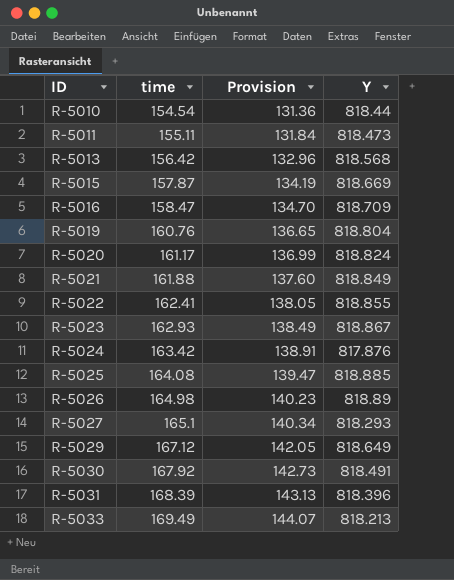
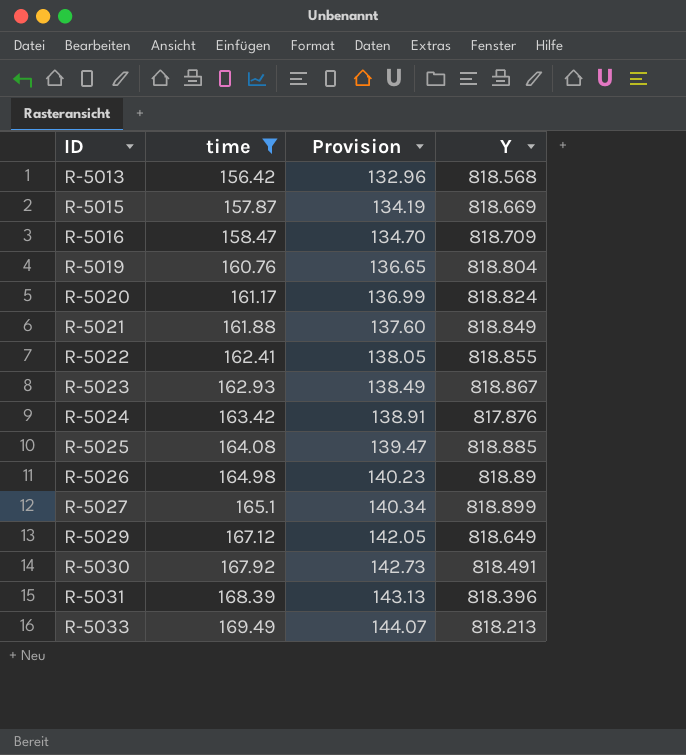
filter: none -> time >= 156.42
R-5027 | Y: 818.293 -> 818.899

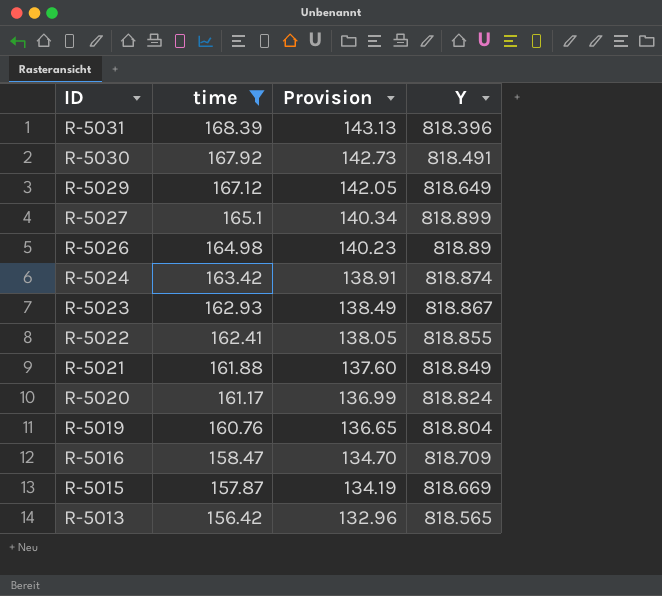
row order: ID ascending -> ID descending
row R-5025: 164.08 | 139.47 | 818.885 -> none
row R-5033: 169.49 | 144.07 | 818.213 -> none
R-5024 | Y: 817.876 -> 818.874
R-5013 | Y: 818.568 -> 818.565

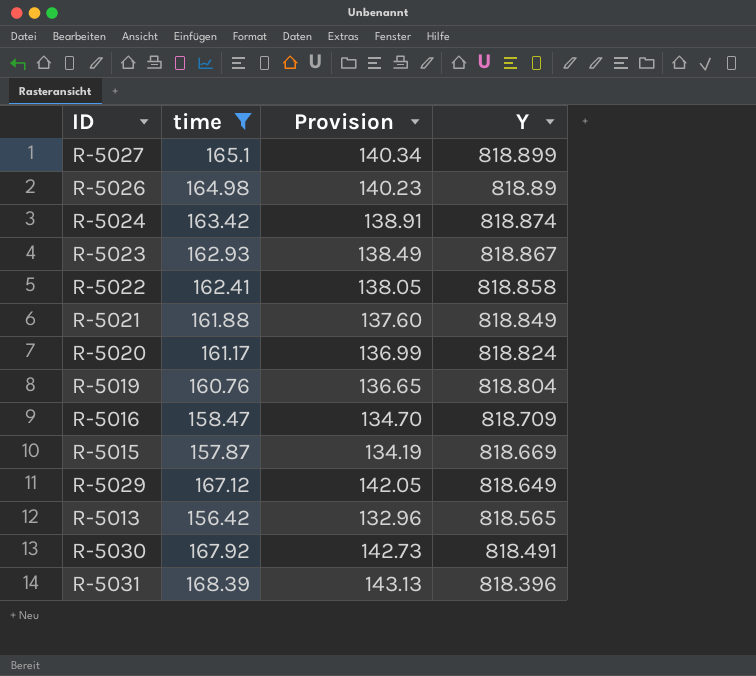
row order: ID descending -> Y descending
R-5022 | Y: 818.855 -> 818.858

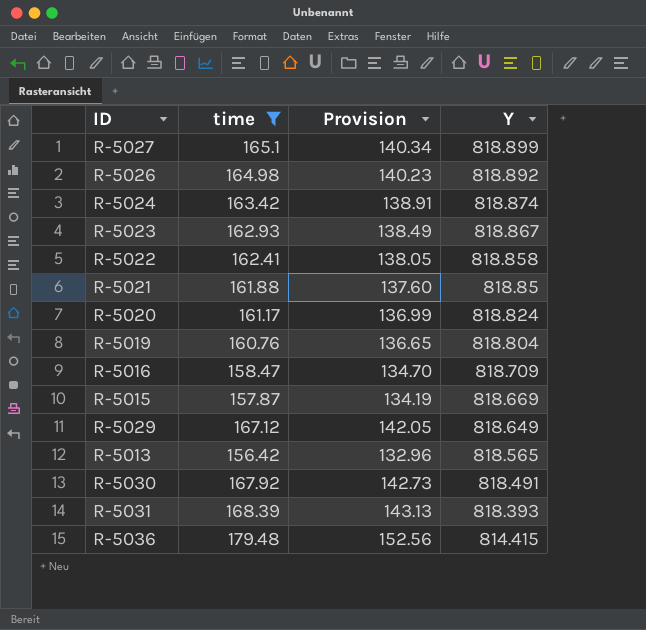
R-5026 | Y: 818.89 -> 818.892
R-5021 | Y: 818.849 -> 818.85
R-5031 | Y: 818.396 -> 818.393
row R-5036: none -> 179.48 | 152.56 | 814.415

